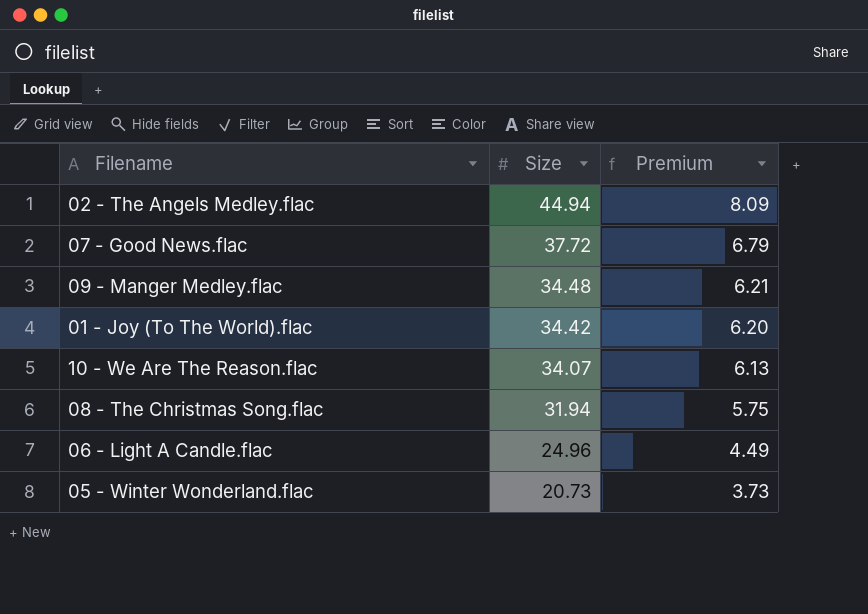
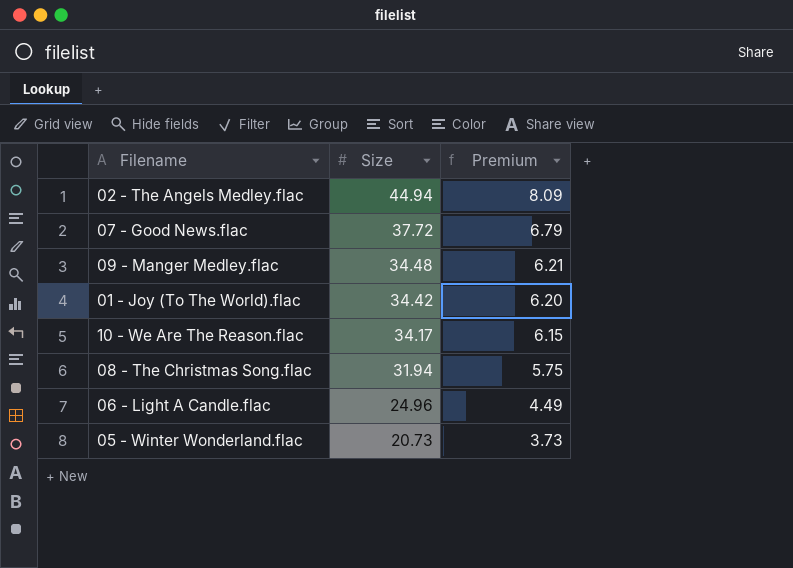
10 - We Are The Reason.flac | Size: 34.07 -> 34.17
10 - We Are The Reason.flac | Premium: 6.13 -> 6.15

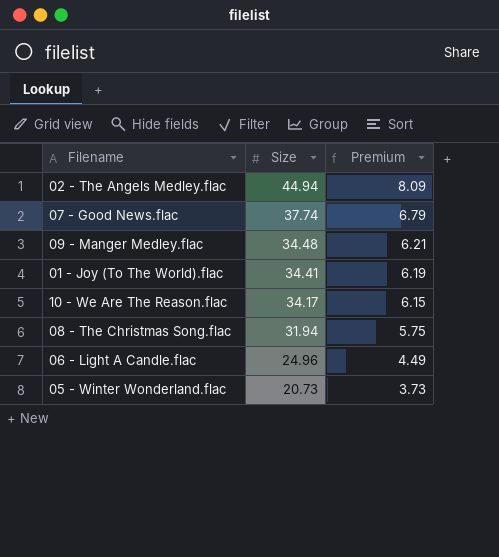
07 - Good News.flac | Size: 37.72 -> 37.74
01 - Joy (To The World).flac | Size: 34.42 -> 34.41
01 - Joy (To The World).flac | Premium: 6.20 -> 6.19

